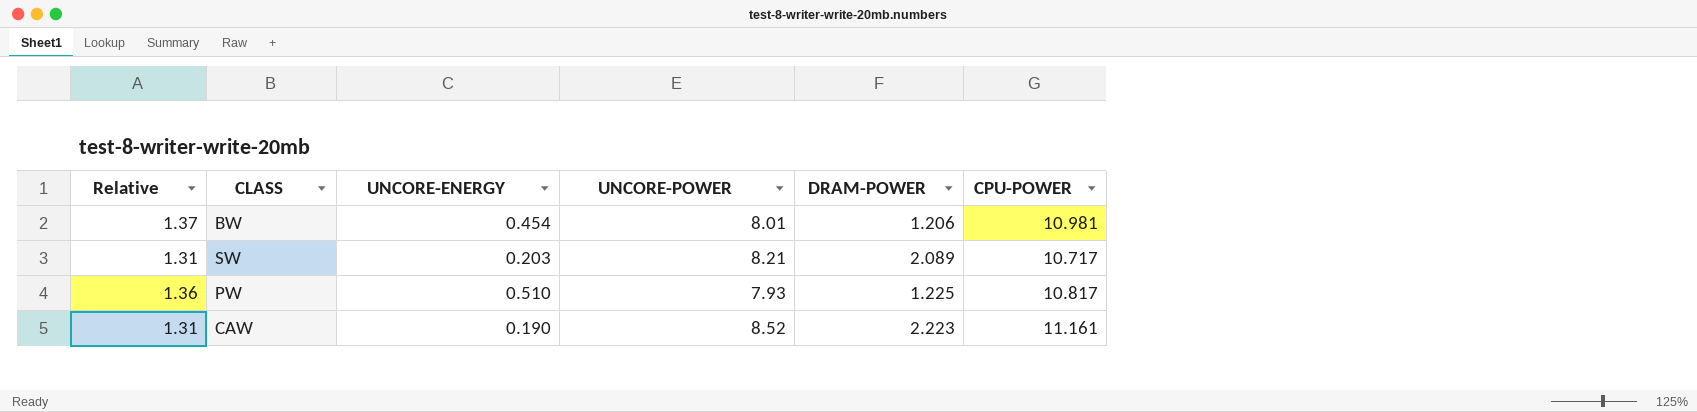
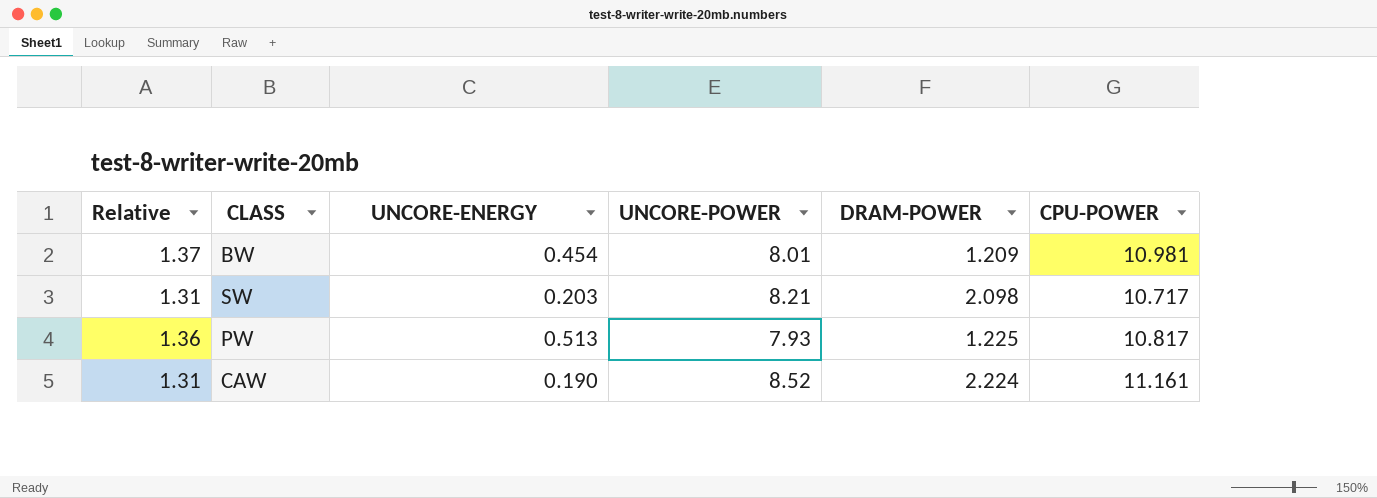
BW | DRAM-POWER: 1.206 -> 1.209
SW | DRAM-POWER: 2.089 -> 2.098
PW | UNCORE-ENERGY: 0.510 -> 0.513
CAW | DRAM-POWER: 2.223 -> 2.224

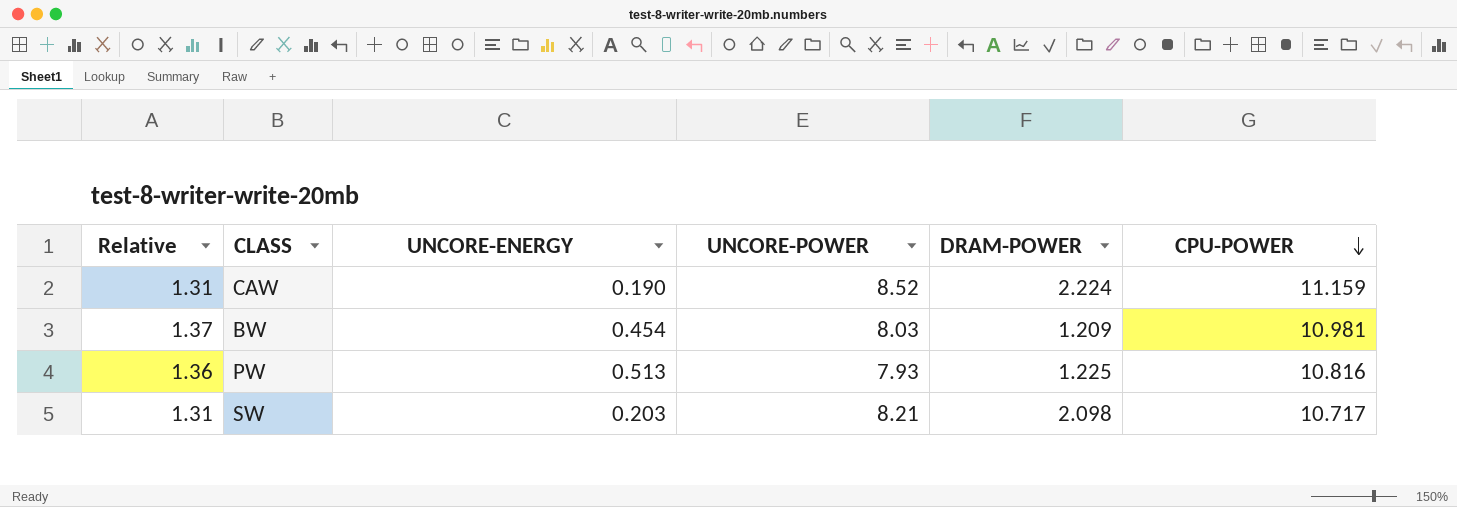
row order: none -> CPU-POWER descending
CAW | CPU-POWER: 11.161 -> 11.159
BW | UNCORE-POWER: 8.01 -> 8.03
PW | CPU-POWER: 10.817 -> 10.816

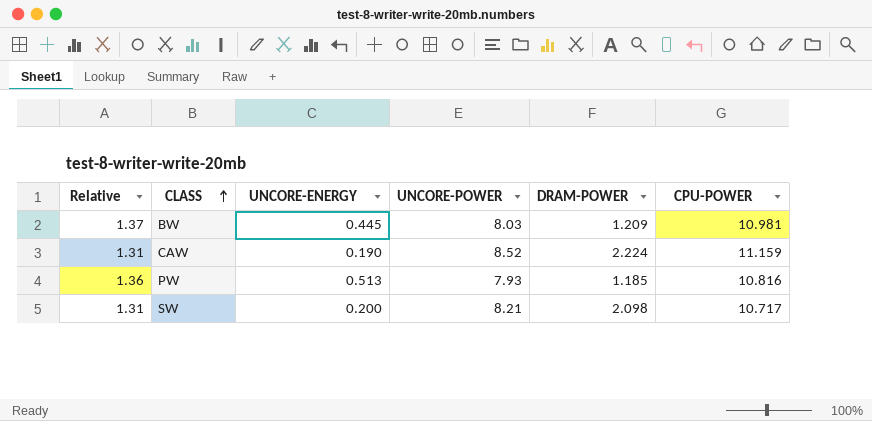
row order: CPU-POWER descending -> CLASS ascending
BW | UNCORE-ENERGY: 0.454 -> 0.445
PW | DRAM-POWER: 1.225 -> 1.185
SW | UNCORE-ENERGY: 0.203 -> 0.200

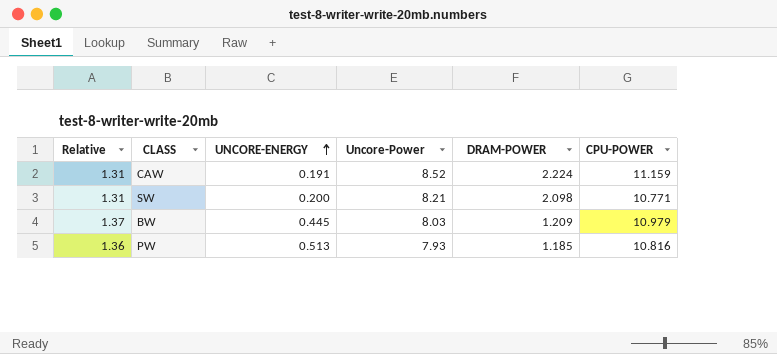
row order: CLASS ascending -> UNCORE-ENERGY ascending
column name: UNCORE-POWER -> Uncore-Power
CAW | UNCORE-ENERGY: 0.190 -> 0.191
SW | CPU-POWER: 10.717 -> 10.771
BW | CPU-POWER: 10.981 -> 10.979

